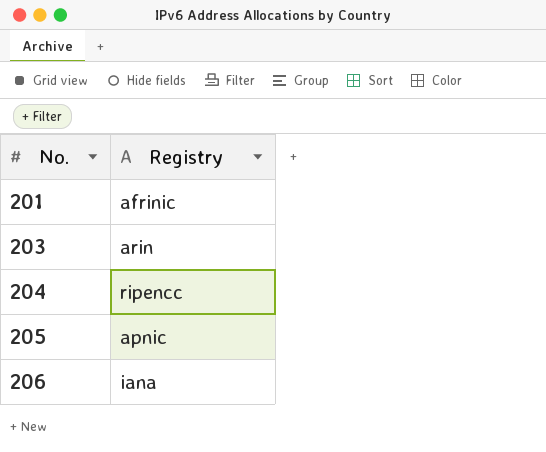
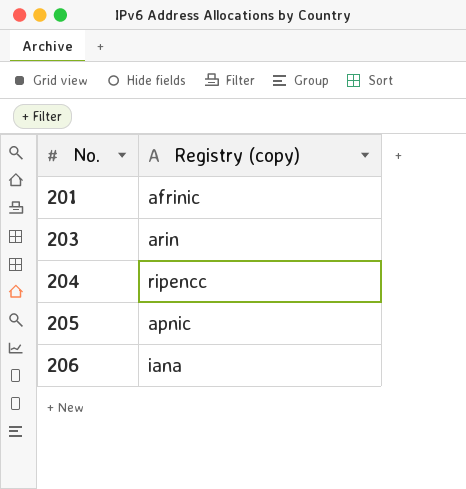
column name: Registry -> Registry (copy)

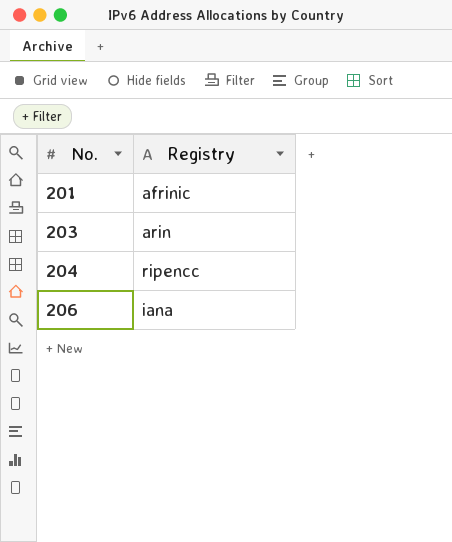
column name: Registry (copy) -> Registry
row 205: apnic -> none

